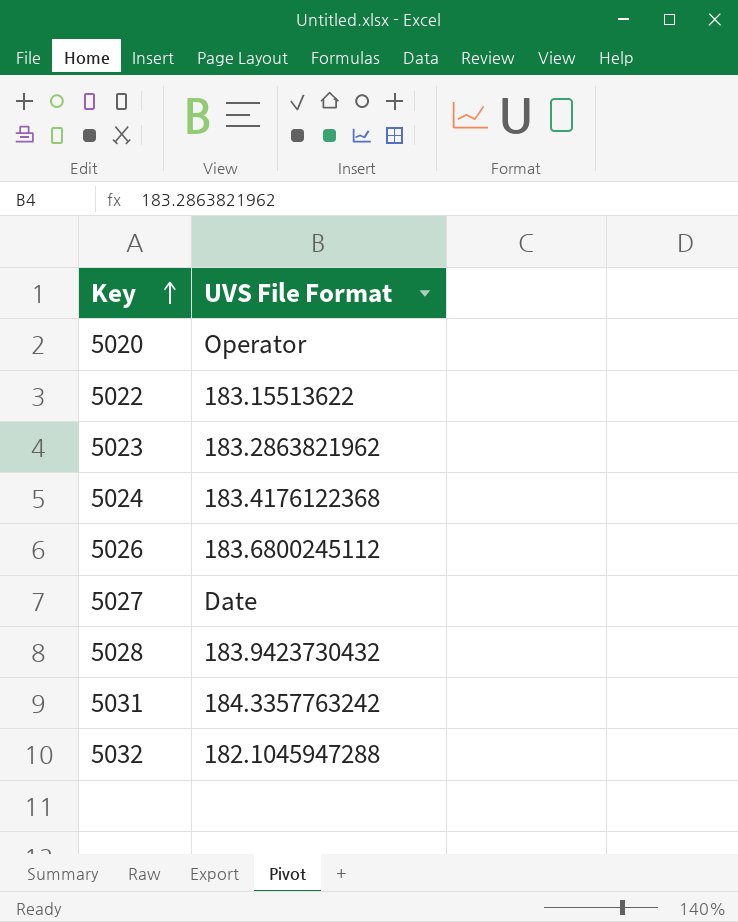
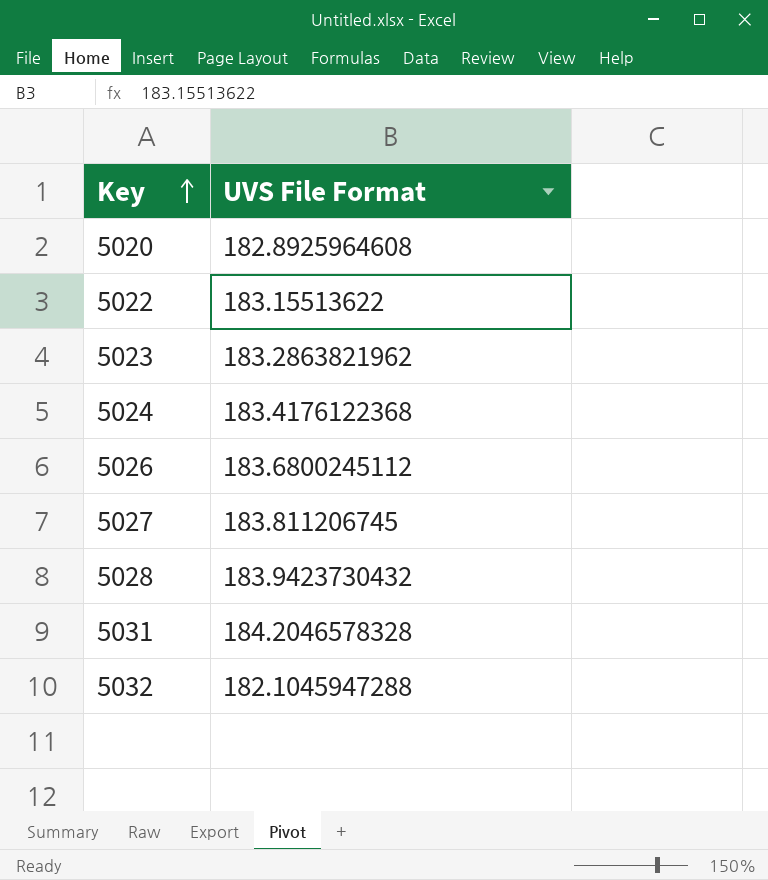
5020 | UVS File Format: Operator -> 182.8925964608
5027 | UVS File Format: Date -> 183.811206745
5031 | UVS File Format: 184.3357763242 -> 184.2046578328

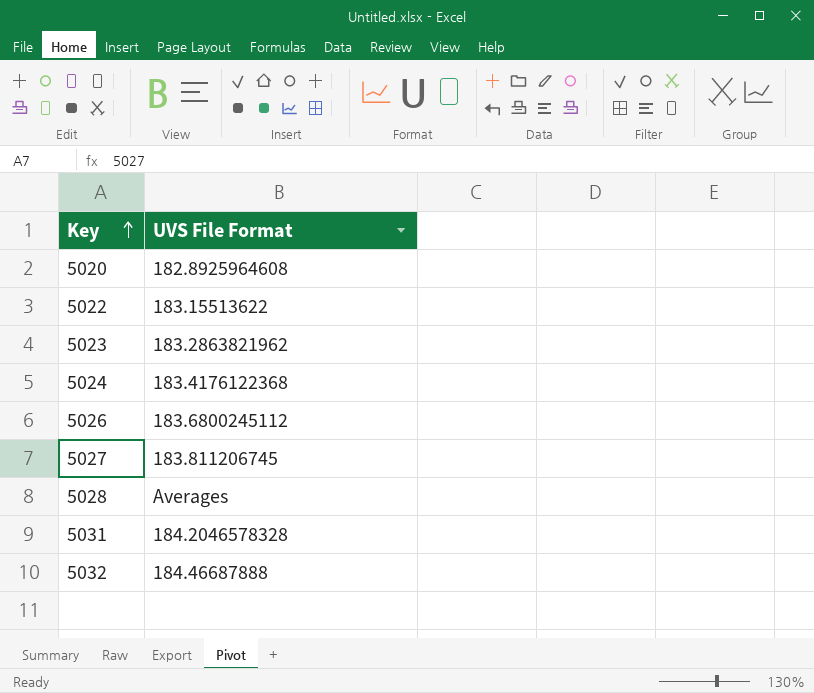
5028 | UVS File Format: 183.9423730432 -> Averages
5032 | UVS File Format: 182.1045947288 -> 184.46687888

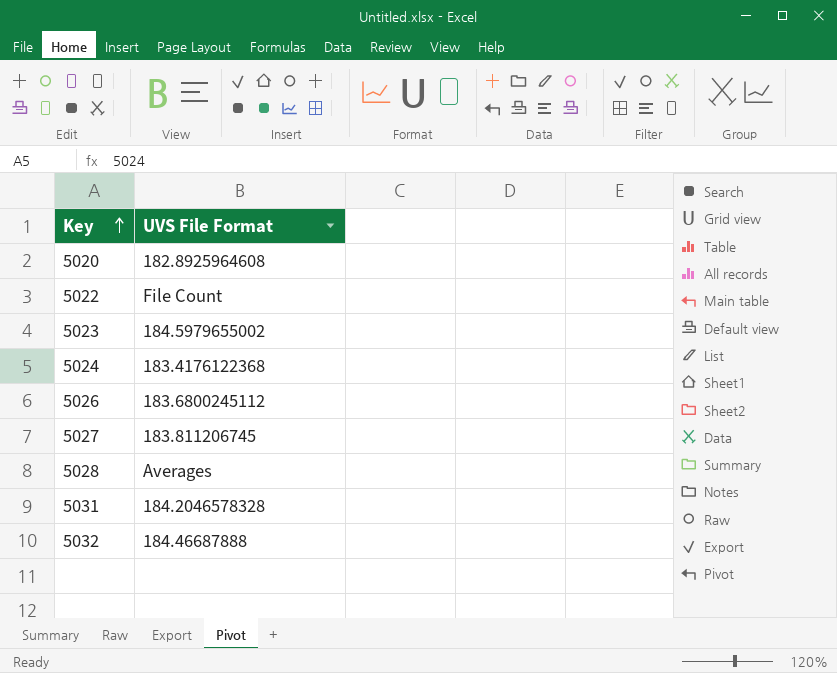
5022 | UVS File Format: 183.15513622 -> File Count
5023 | UVS File Format: 183.2863821962 -> 184.5979655002

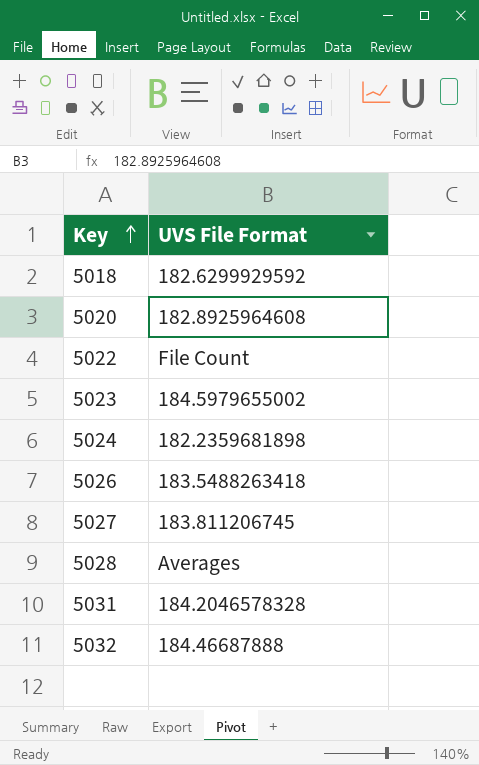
row 5018: none -> 182.6299929592
5024 | UVS File Format: 183.4176122368 -> 182.2359681898
5026 | UVS File Format: 183.6800245112 -> 183.5488263418

